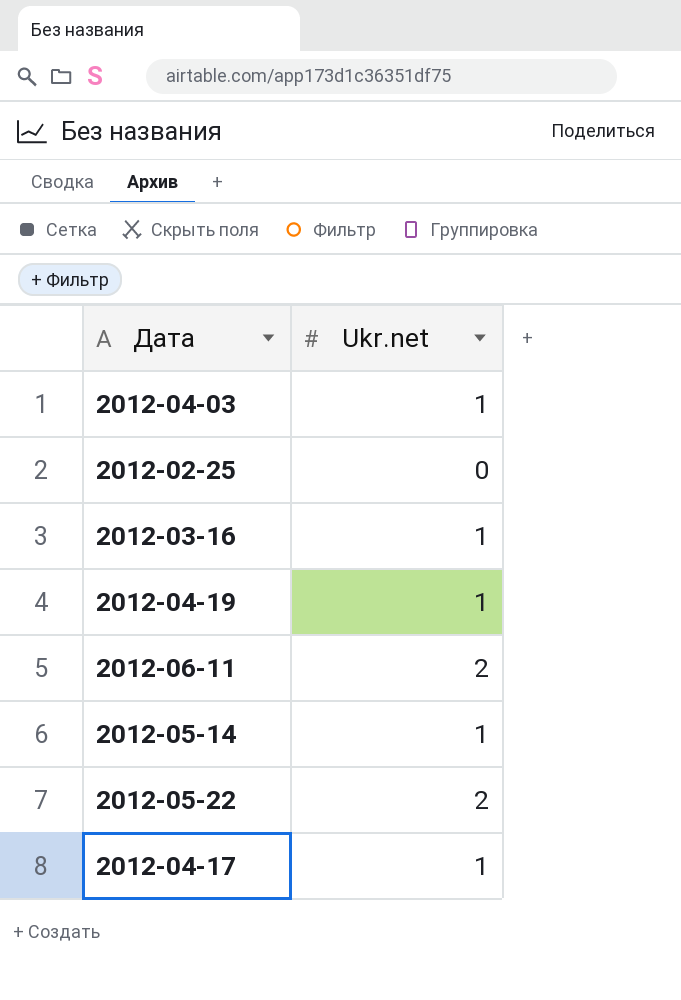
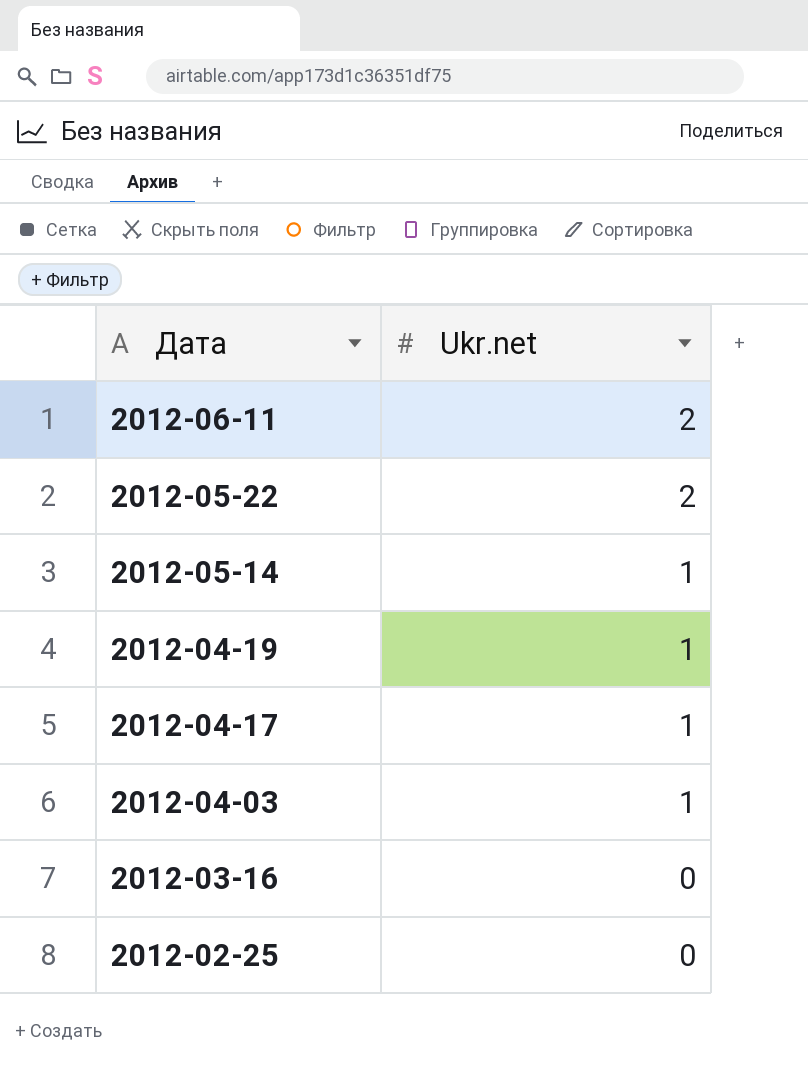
row order: none -> Дата descending
2012-03-16 | Ukr.net: 1 -> 0

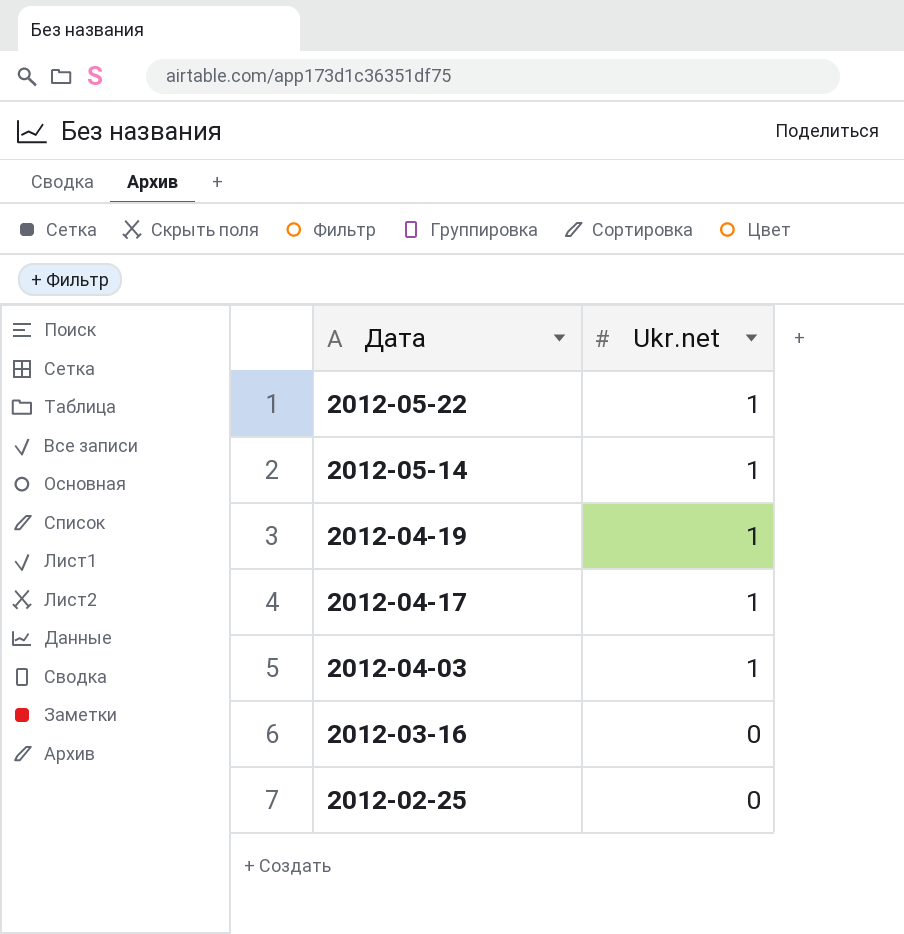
row 2012-06-11: 2 -> none
2012-05-22 | Ukr.net: 2 -> 1

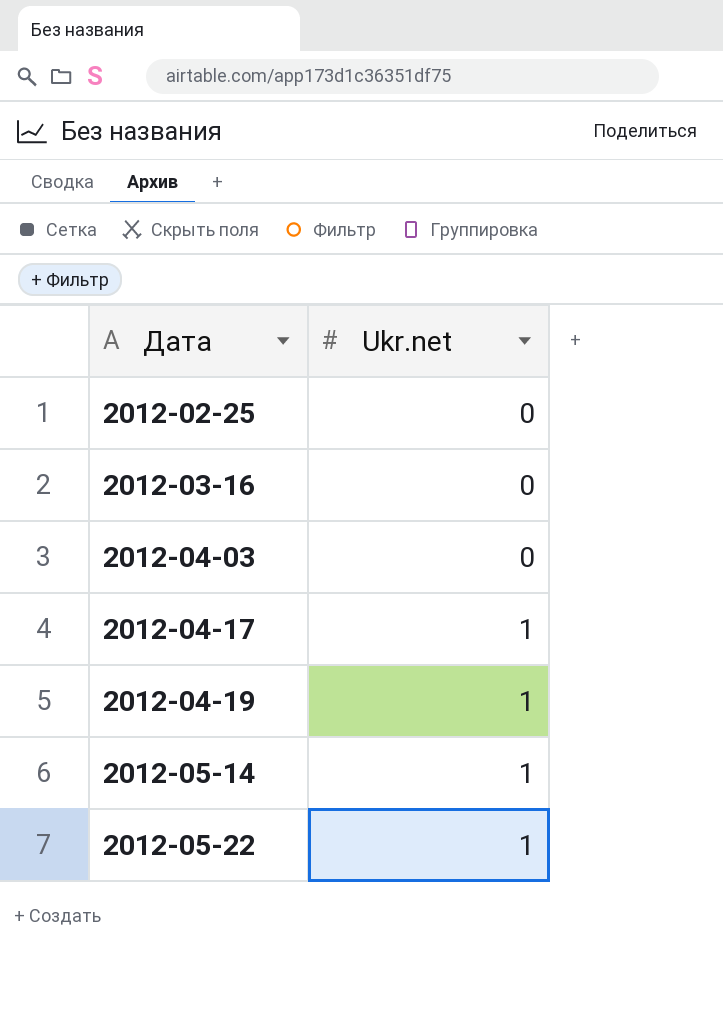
row order: Дата descending -> Дата ascending
2012-04-03 | Ukr.net: 1 -> 0

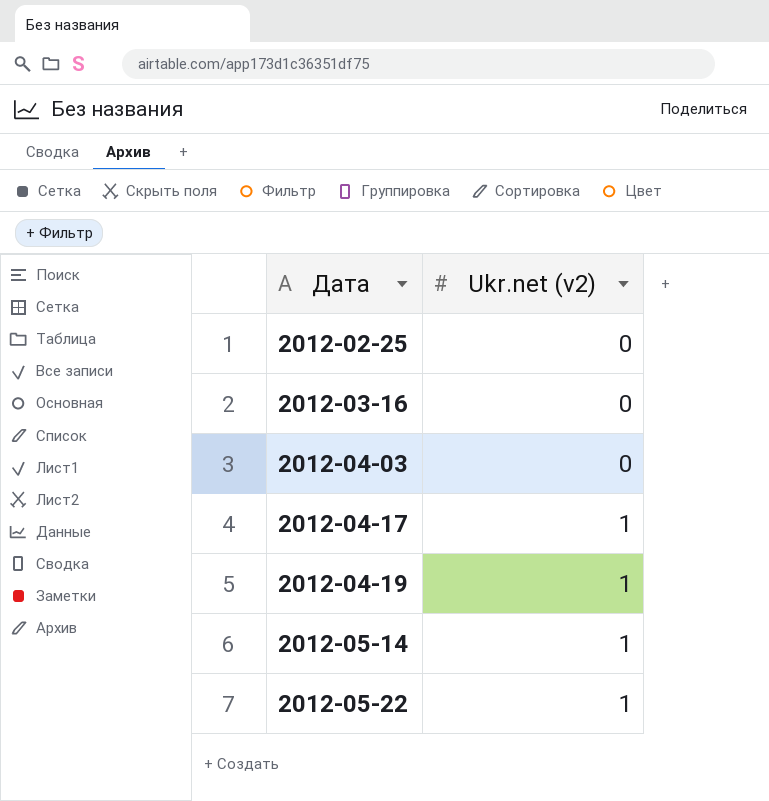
column name: Ukr.net -> Ukr.net (v2)

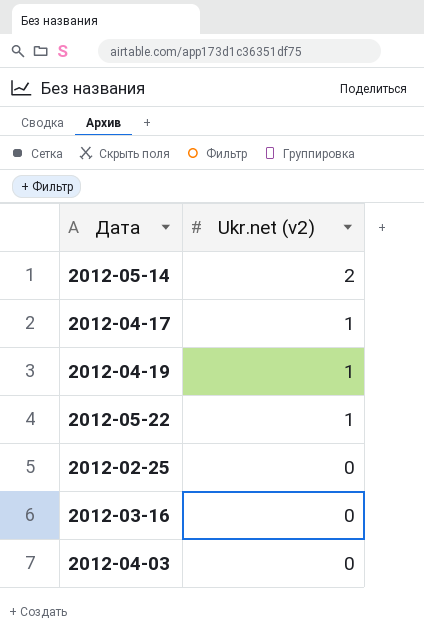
row order: Дата ascending -> Ukr.net (v2) descending
2012-05-14 | Ukr.net (v2): 1 -> 2

